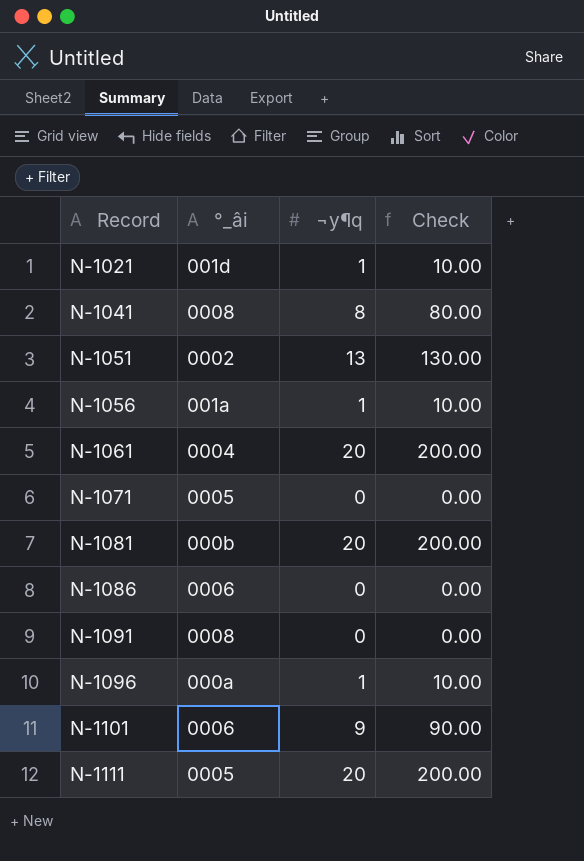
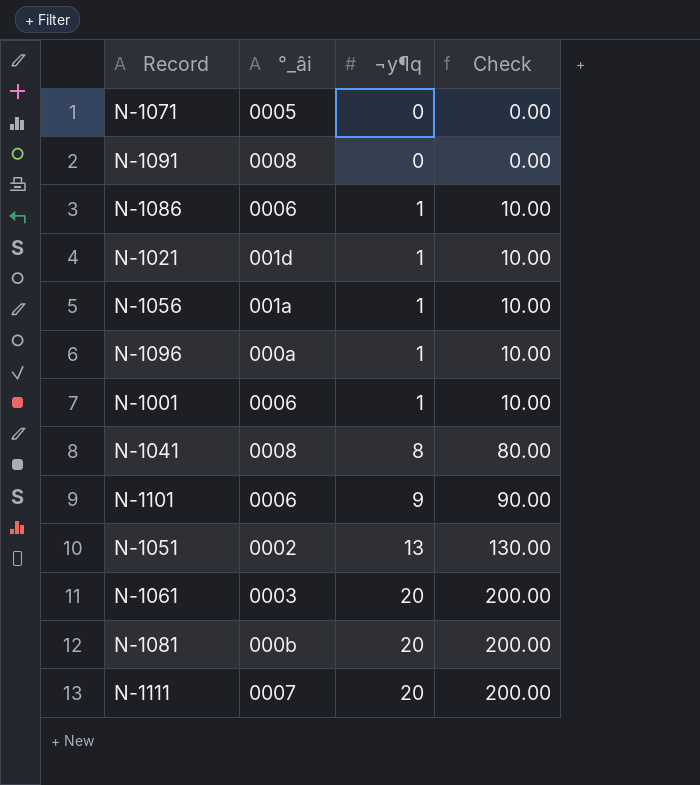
row order: Record ascending -> ¬y¶q ascending
N-1086 | ¬y¶q: 0 -> 1
N-1086 | Check: 0.00 -> 10.00
row N-1001: none -> 0006 | 1 | 10.00
N-1061 | °_âi: 0004 -> 0003
N-1111 | °_âi: 0005 -> 0007

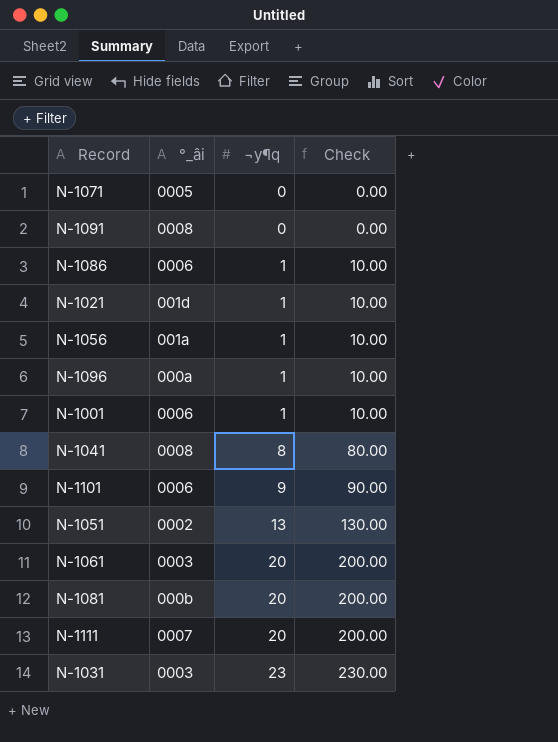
row N-1031: none -> 0003 | 23 | 230.00

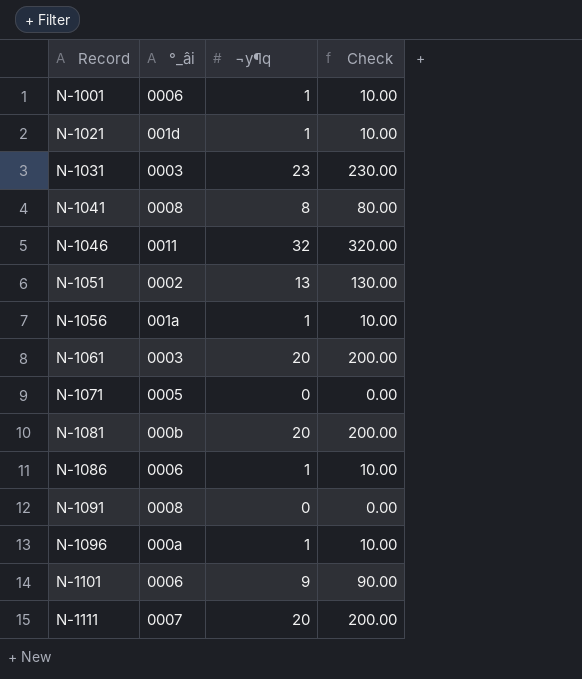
row order: ¬y¶q ascending -> Record ascending
row N-1046: none -> 0011 | 32 | 320.00

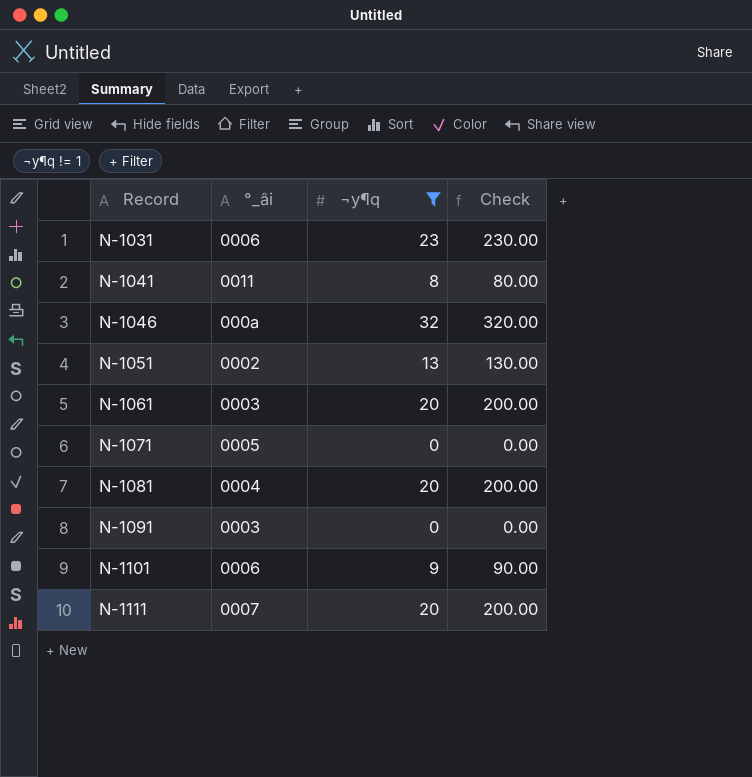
filter: none -> ¬y¶q != 1
N-1031 | °_âi: 0003 -> 0006
N-1041 | °_âi: 0008 -> 0011
N-1046 | °_âi: 0011 -> 000a
N-1081 | °_âi: 000b -> 0004
N-1091 | °_âi: 0008 -> 0003

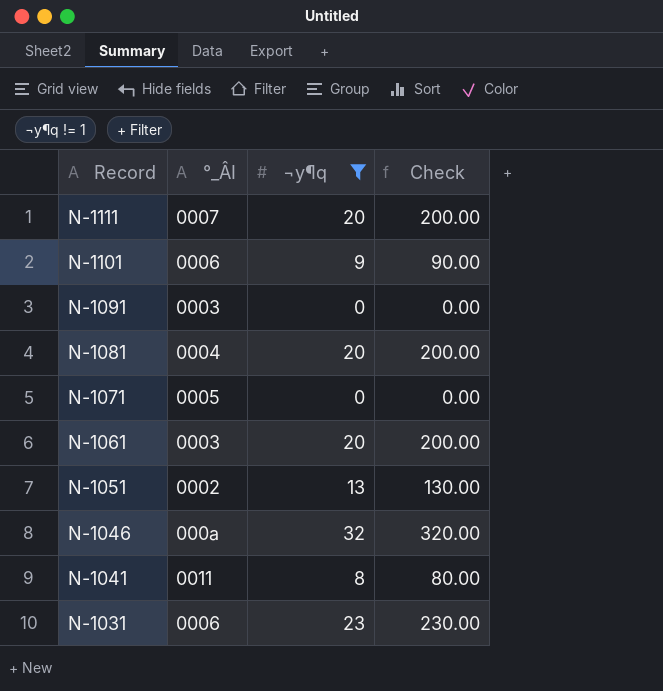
row order: Record ascending -> Record descending
column name: °_âi -> °_ÂI

